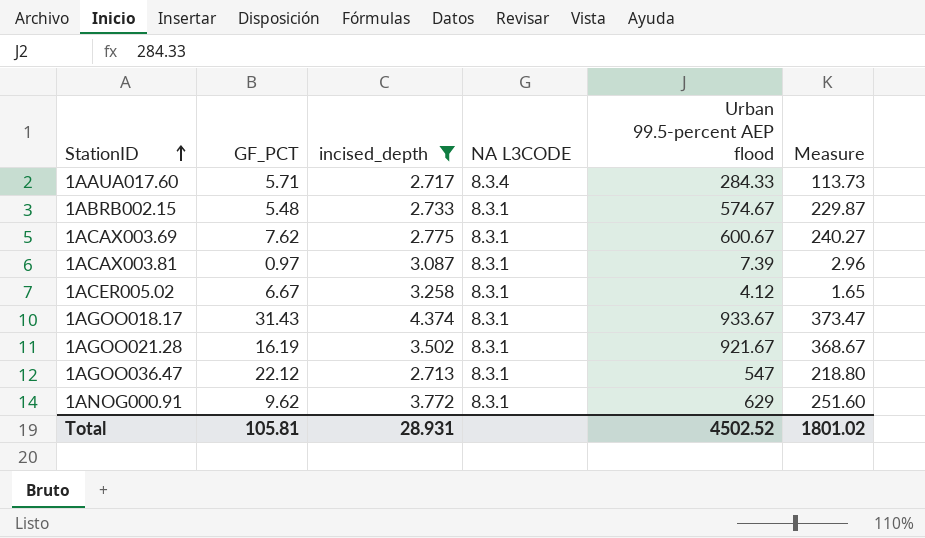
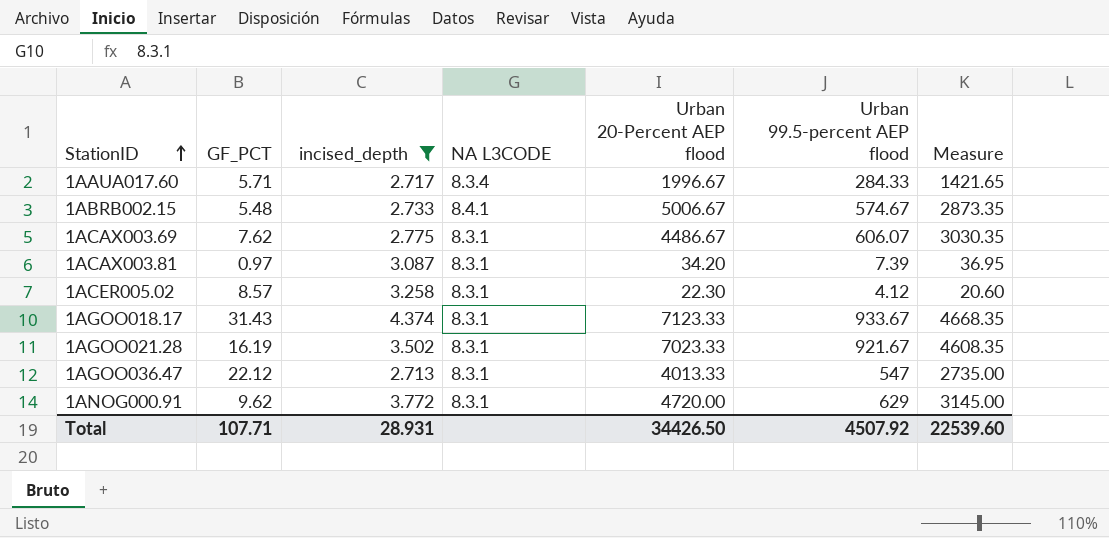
column Urban 20-Percent AEP flood | position: none -> 5
column Measure | formula: [Urban 99.5-percent AEP flood] * 0.4 -> [Urban 99.5-percent AEP flood] * 5
1ABRB002.15 | NA L3CODE: 8.3.1 -> 8.4.1
1ACAX003.69 | Urban 99.5-percent AEP flood: 600.67 -> 606.07
1ACER005.02 | GF_PCT: 6.67 -> 8.57
Total | GF_PCT: 105.81 -> 107.71
Total | Urban 99.5-percent AEP flood: 4502.52 -> 4507.92
Total | Measure: 1801.02 -> 22539.60

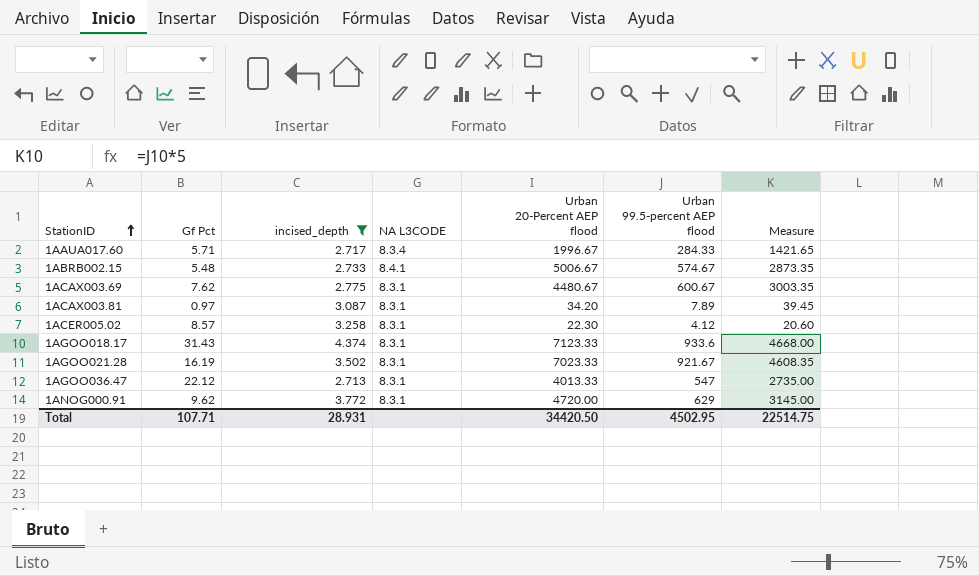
column name: GF_PCT -> Gf Pct
1ACAX003.69 | Urban 20-Percent AEP flood: 4486.67 -> 4480.67
1ACAX003.69 | Urban 99.5-percent AEP flood: 606.07 -> 600.67
1ACAX003.69 | Measure: 3030.35 -> 3003.35
1ACAX003.81 | Urban 99.5-percent AEP flood: 7.39 -> 7.89
1ACAX003.81 | Measure: 36.95 -> 39.45
1AGOO018.17 | Urban 99.5-percent AEP flood: 933.67 -> 933.6
1AGOO018.17 | Measure: 4668.35 -> 4668.00
Total | Urban 20-Percent AEP flood: 34426.50 -> 34420.50
Total | Urban 99.5-percent AEP flood: 4507.92 -> 4502.95
Total | Measure: 22539.60 -> 22514.75

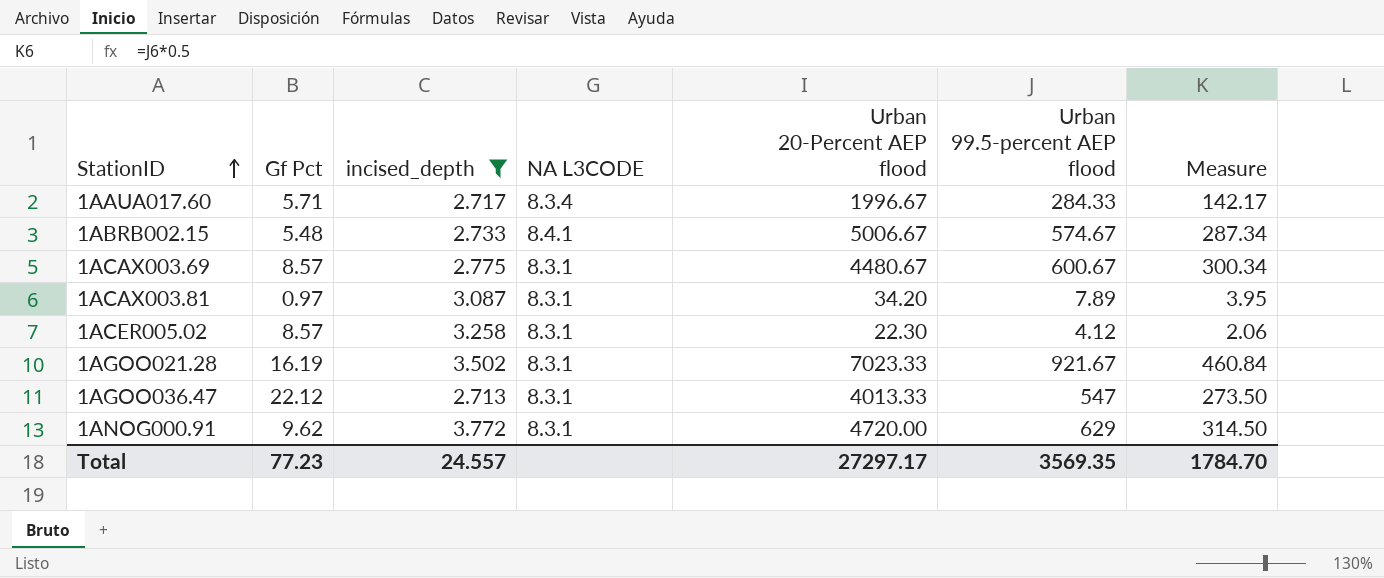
column Measure | formula: [Urban 99.5-percent AEP flood] * 5 -> [Urban 99.5-percent AEP flood] * 0.5
row 1AGOO018.17: 31.43 | 4.374 | 8.3.1 | 7123.33 | 933.6 | 4668.00 -> none
1ACAX003.69 | Gf Pct: 7.62 -> 8.57
Total | Gf Pct: 107.71 -> 77.23
Total | incised_depth: 28.931 -> 24.557
Total | Urban 20-Percent AEP flood: 34420.50 -> 27297.17
Total | Urban 99.5-percent AEP flood: 4502.95 -> 3569.35
Total | Measure: 22514.75 -> 1784.70

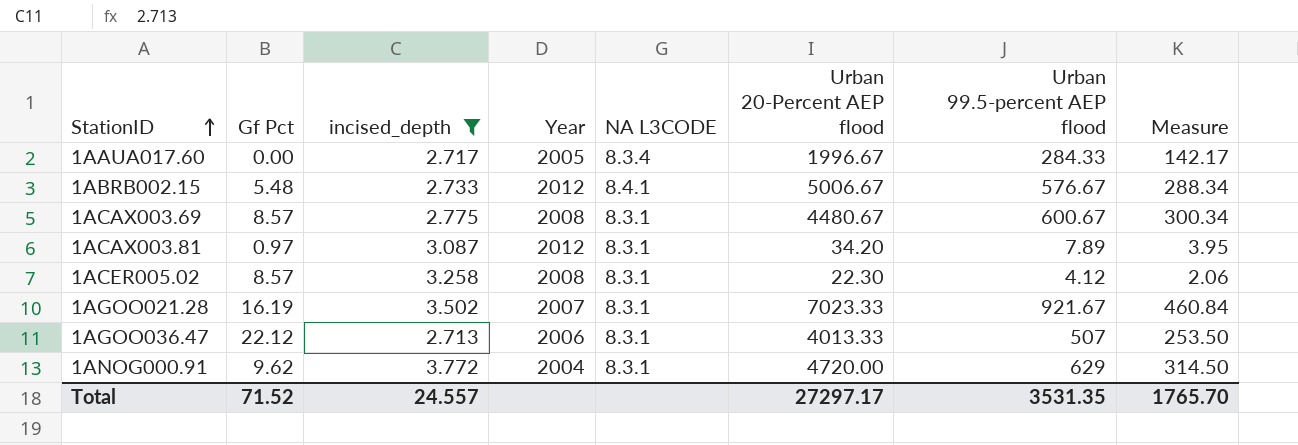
column Year | position: none -> 4
1AAUA017.60 | Gf Pct: 5.71 -> 0.00
1ABRB002.15 | Urban 99.5-percent AEP flood: 574.67 -> 576.67
1ABRB002.15 | Measure: 287.34 -> 288.34
1AGOO036.47 | Urban 99.5-percent AEP flood: 547 -> 507
1AGOO036.47 | Measure: 273.50 -> 253.50
Total | Gf Pct: 77.23 -> 71.52
Total | Urban 99.5-percent AEP flood: 3569.35 -> 3531.35
Total | Measure: 1784.70 -> 1765.70

